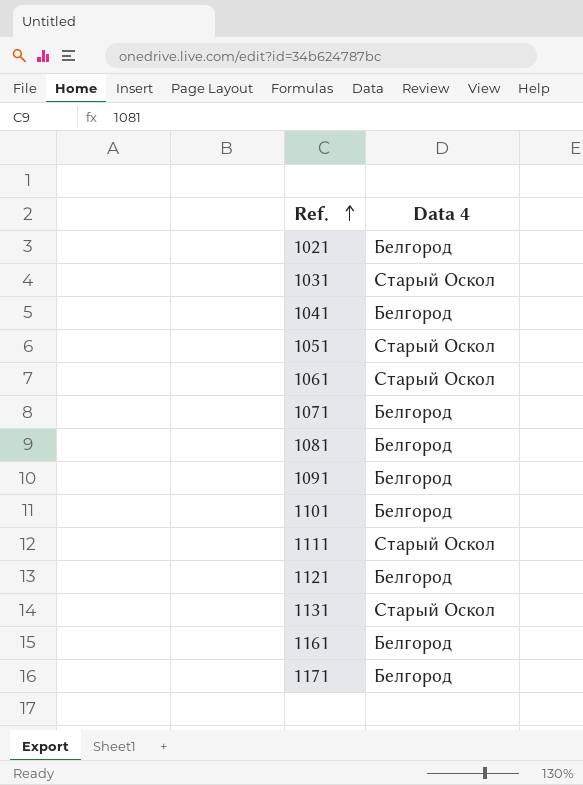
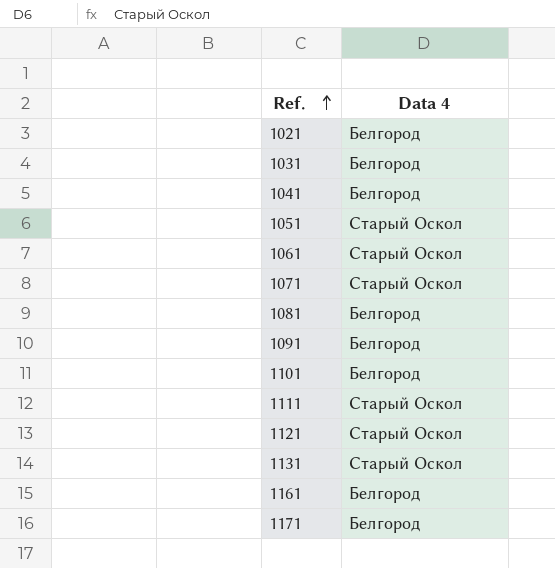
1031 | Data 4: Старый Оскол -> Белгород
1071 | Data 4: Белгород -> Старый Оскол
1121 | Data 4: Белгород -> Старый Оскол

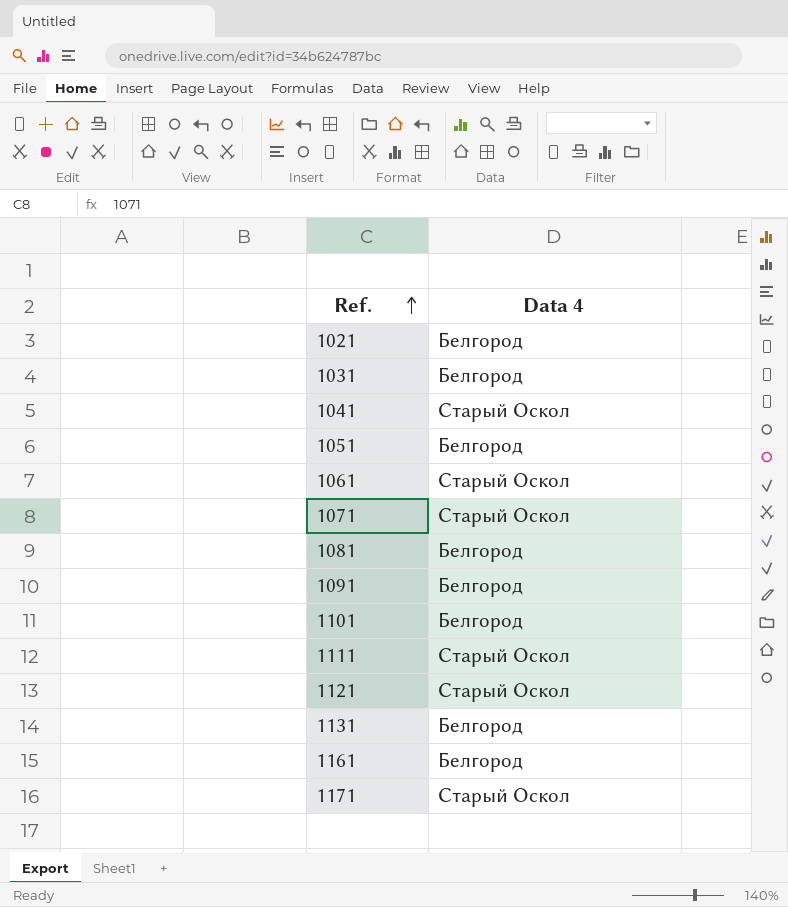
1041 | Data 4: Белгород -> Старый Оскол
1051 | Data 4: Старый Оскол -> Белгород
1131 | Data 4: Старый Оскол -> Белгород
1171 | Data 4: Белгород -> Старый Оскол

